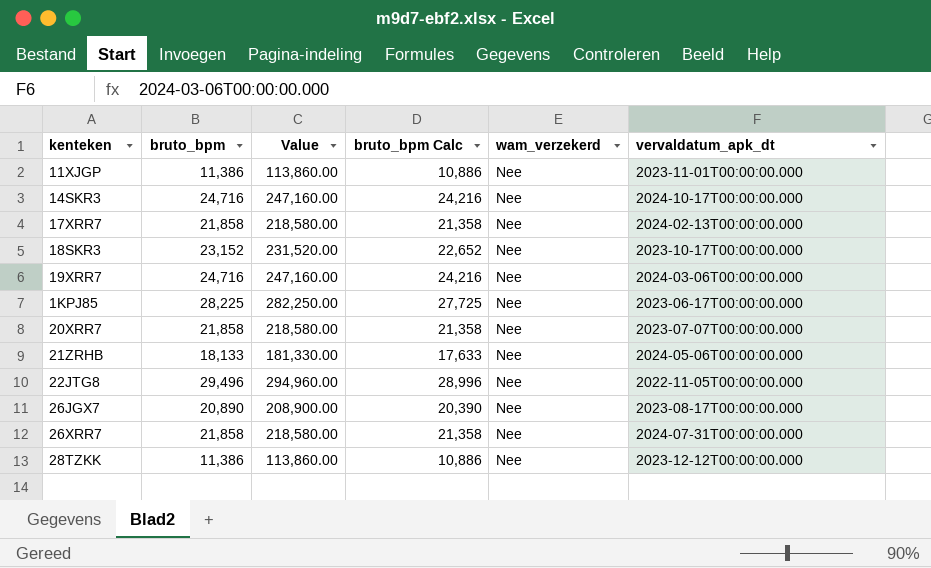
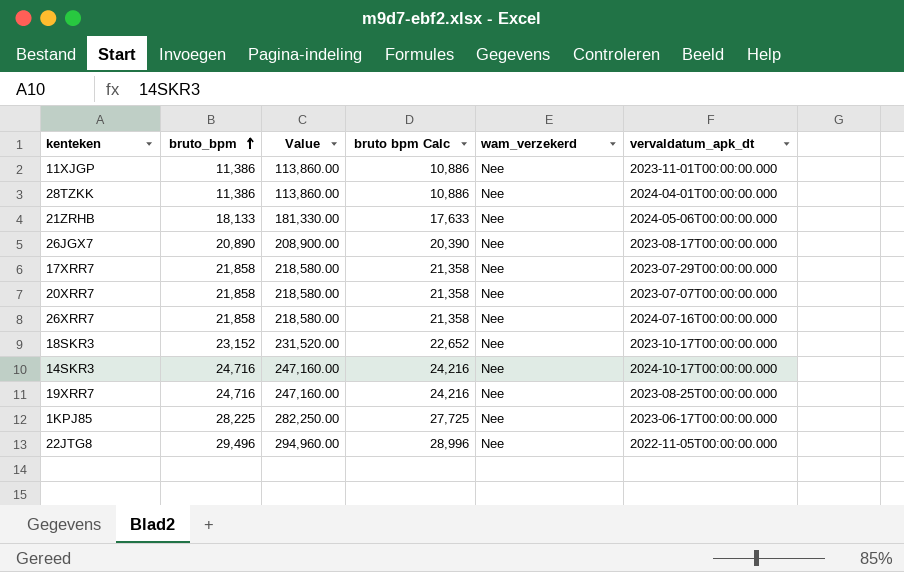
row order: none -> bruto_bpm ascending
column name: bruto_bpm Calc -> bruto bpm Calc
28TZKK | vervaldatum_apk_dt: 2023-12-12T00:00:00.000 -> 2024-04-01T00:00:00.000
17XRR7 | vervaldatum_apk_dt: 2024-02-13T00:00:00.000 -> 2023-07-29T00:00:00.000
26XRR7 | vervaldatum_apk_dt: 2024-07-31T00:00:00.000 -> 2024-07-16T00:00:00.000
19XRR7 | vervaldatum_apk_dt: 2024-03-06T00:00:00.000 -> 2023-08-25T00:00:00.000

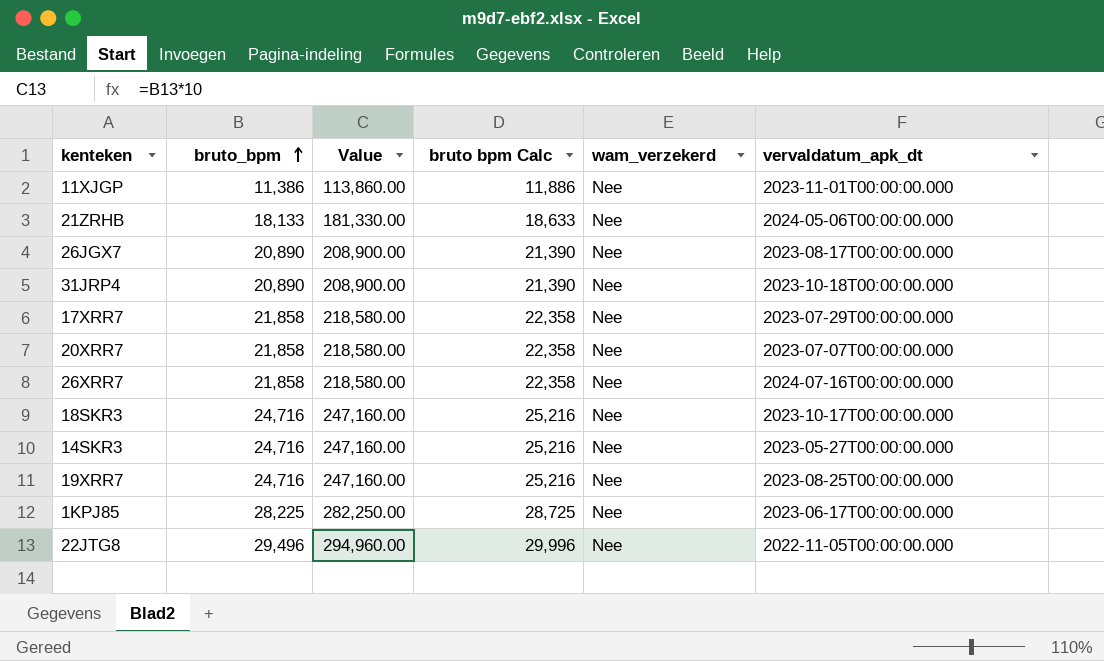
column bruto bpm Calc | formula: [bruto_bpm] - 500 -> [bruto_bpm] + 500
row 28TZKK: 11,386 | 113,860.00 | 10,886 | Nee | 2024-04-01T00:00:00.000 -> none
row 31JRP4: none -> 20,890 | 208,900.00 | 21,390 | Nee | 2023-10-18T00:00:00.000
18SKR3 | bruto_bpm: 23,152 -> 24,716
18SKR3 | Value: 231,520.00 -> 247,160.00
14SKR3 | vervaldatum_apk_dt: 2024-10-17T00:00:00.000 -> 2023-05-27T00:00:00.000

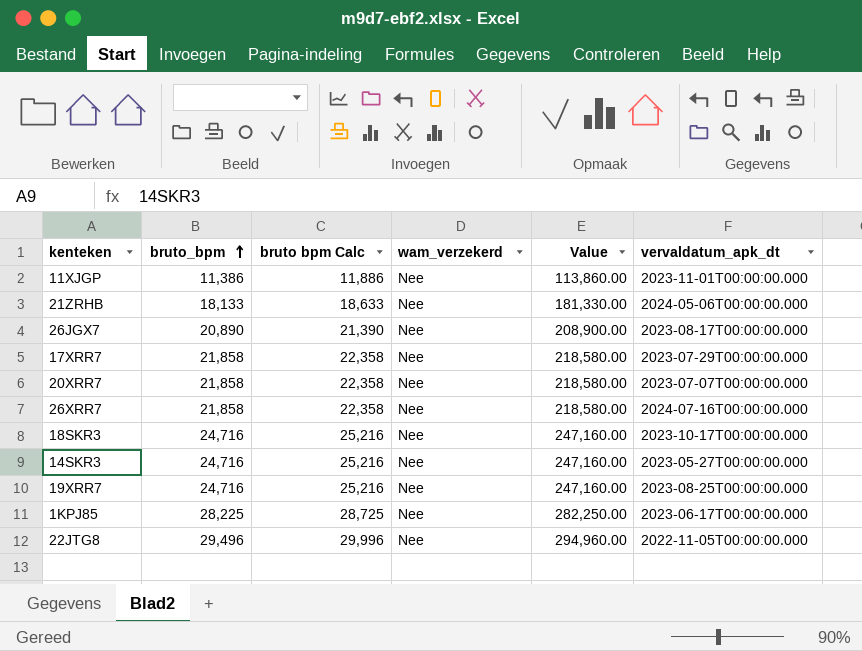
column Value | position: 3 -> 5
row 31JRP4: 20,890 | 208,900.00 | 21,390 | Nee | 2023-10-18T00:00:00.000 -> none

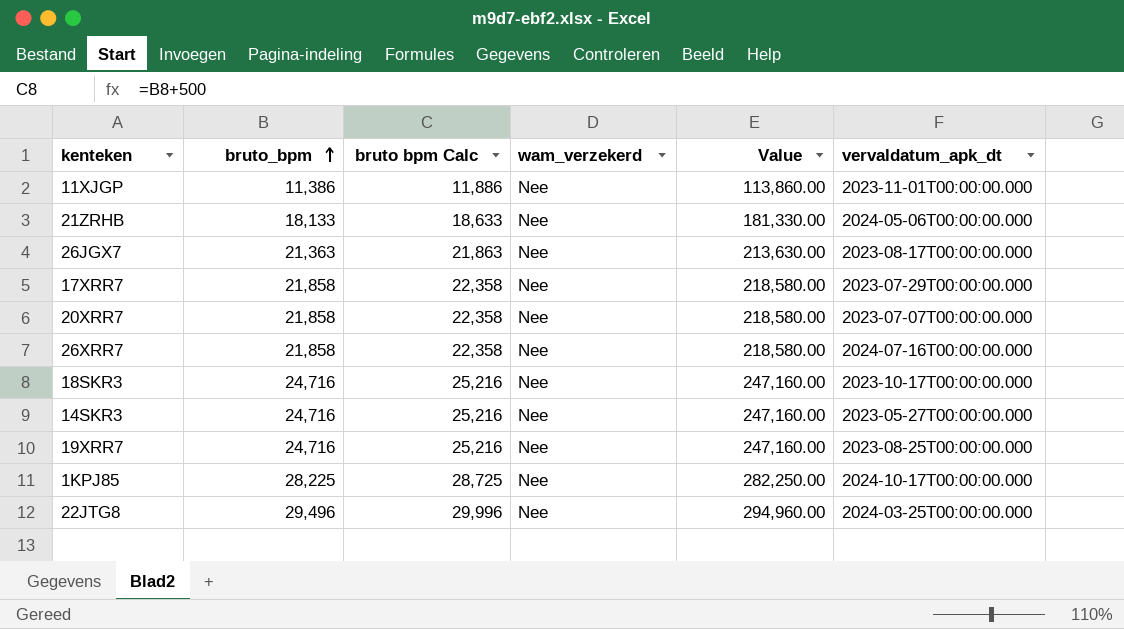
26JGX7 | bruto_bpm: 20,890 -> 21,363
26JGX7 | bruto bpm Calc: 21,390 -> 21,863
26JGX7 | Value: 208,900.00 -> 213,630.00
1KPJ85 | vervaldatum_apk_dt: 2023-06-17T00:00:00.000 -> 2024-10-17T00:00:00.000
22JTG8 | vervaldatum_apk_dt: 2022-11-05T00:00:00.000 -> 2024-03-25T00:00:00.000

